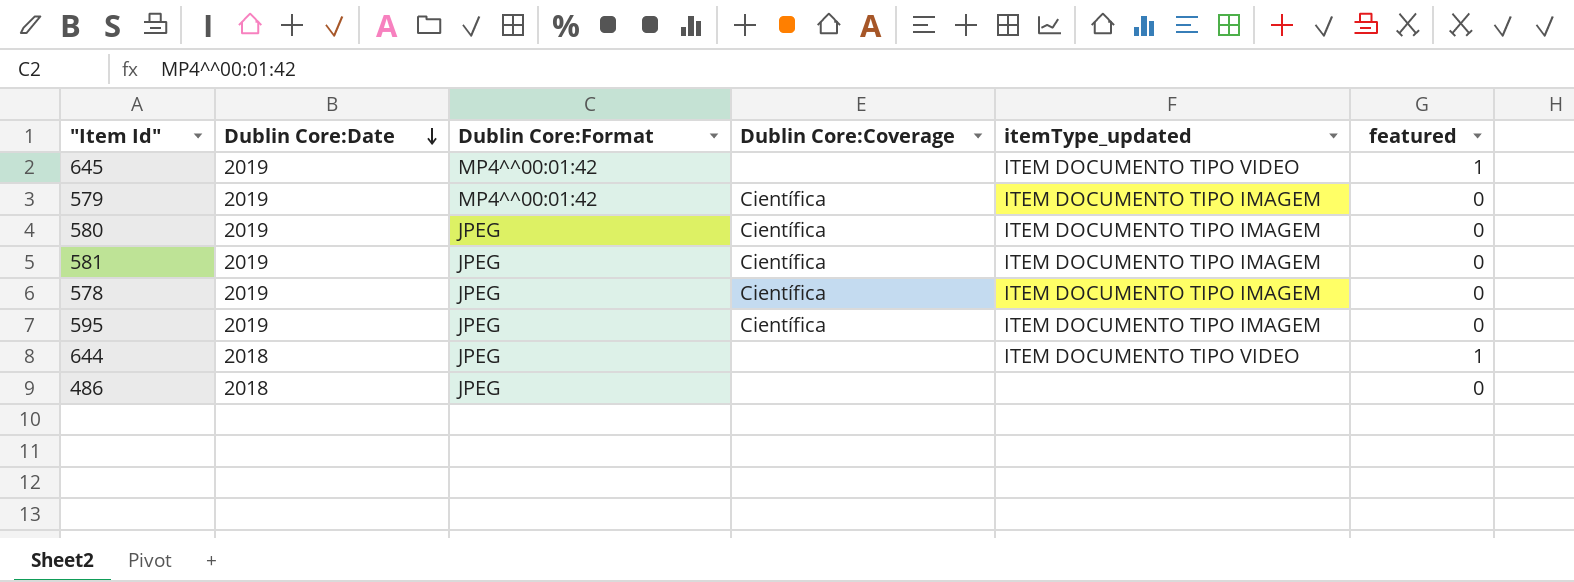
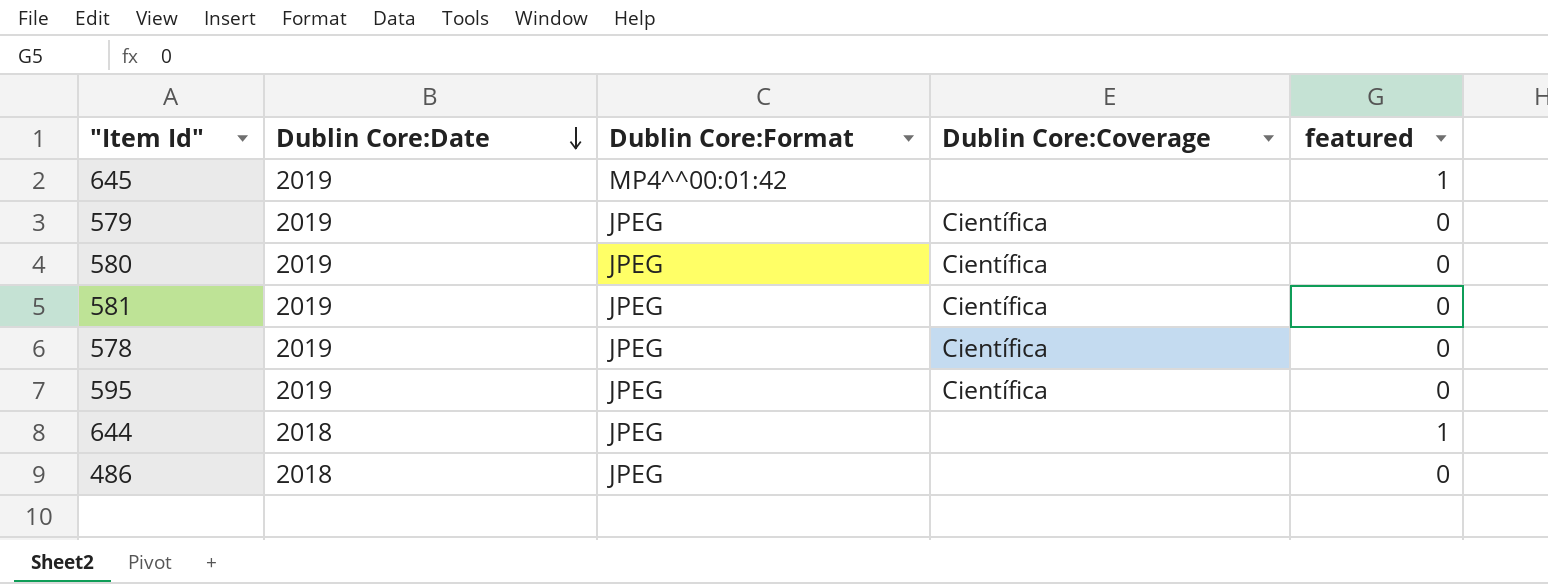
column itemType_updated | position: 5 -> none
579 | Dublin Core:Format: MP4^^00:01:42 -> JPEG

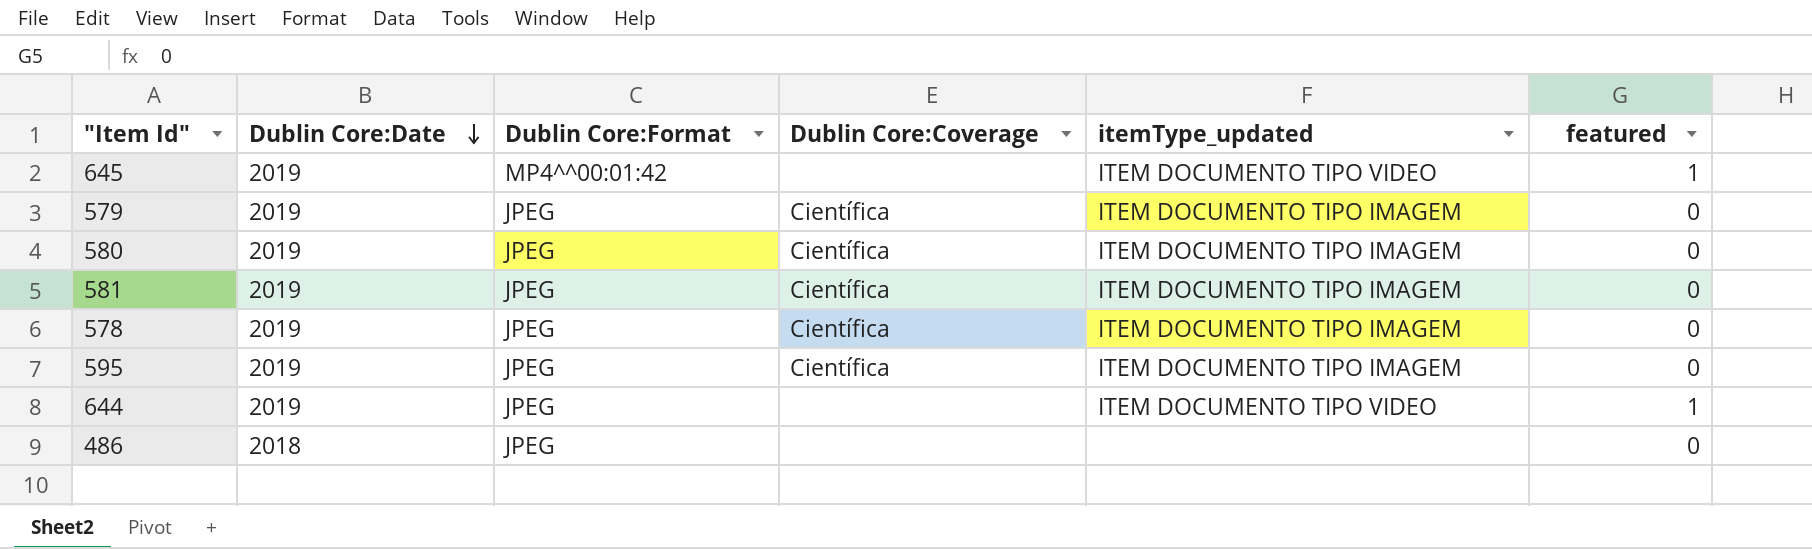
column itemType_updated | position: none -> 5
644 | Dublin Core:Date: 2018 -> 2019

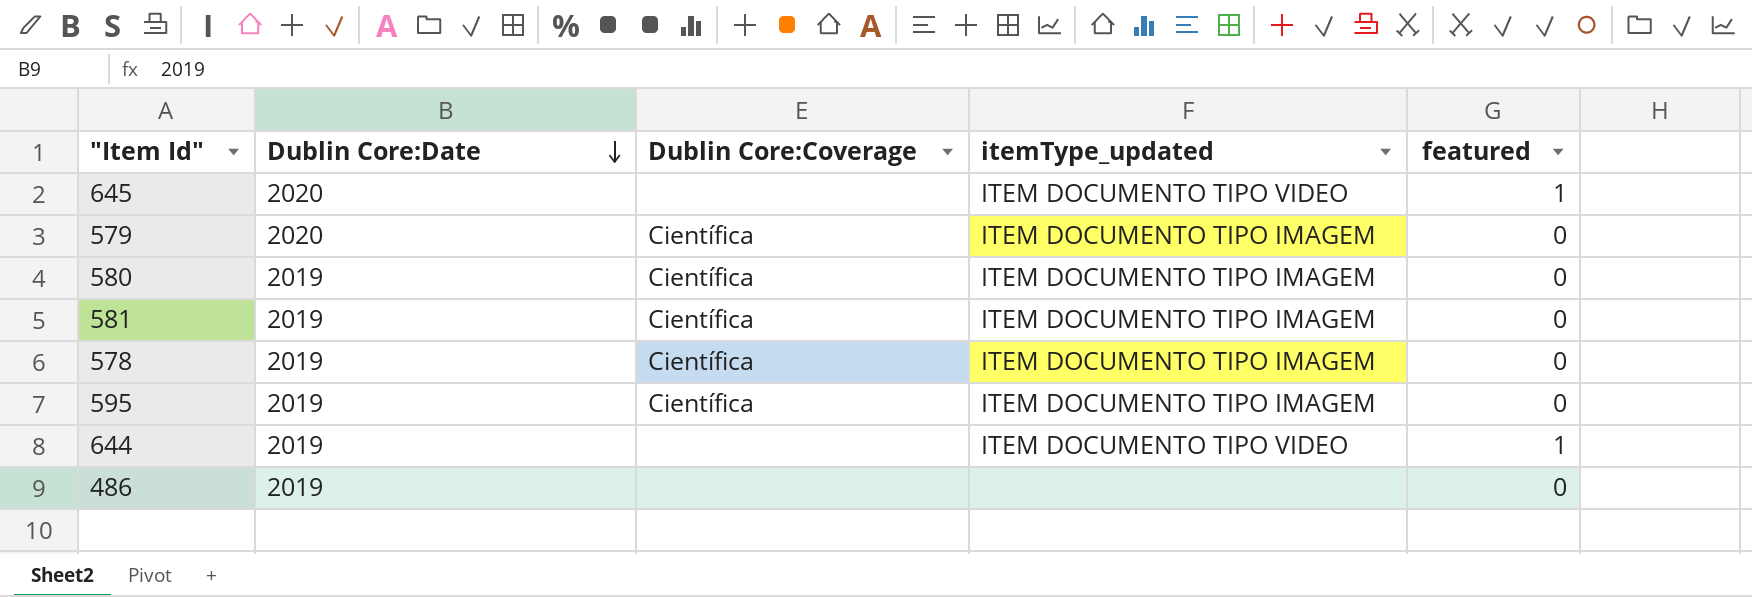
column Dublin Core:Format | position: 3 -> none
645 | Dublin Core:Date: 2019 -> 2020
579 | Dublin Core:Date: 2019 -> 2020
486 | Dublin Core:Date: 2018 -> 2019

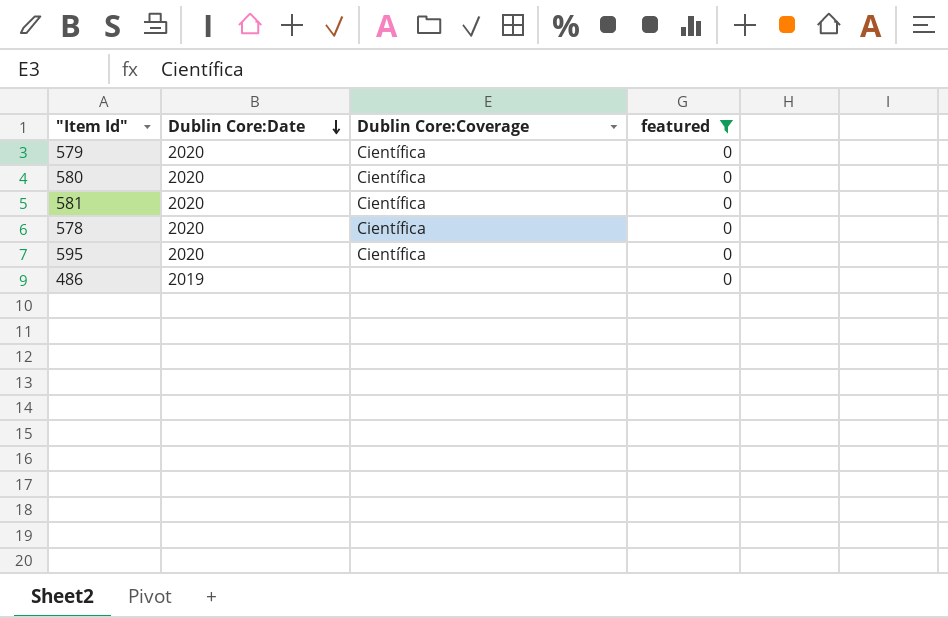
filter: none -> featured = 0
column itemType_updated | position: 4 -> none
580 | Dublin Core:Date: 2019 -> 2020
581 | Dublin Core:Date: 2019 -> 2020
578 | Dublin Core:Date: 2019 -> 2020
595 | Dublin Core:Date: 2019 -> 2020

